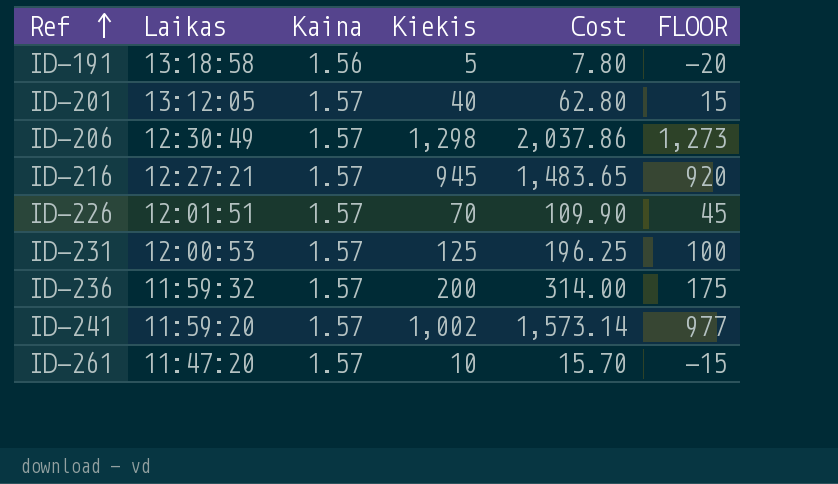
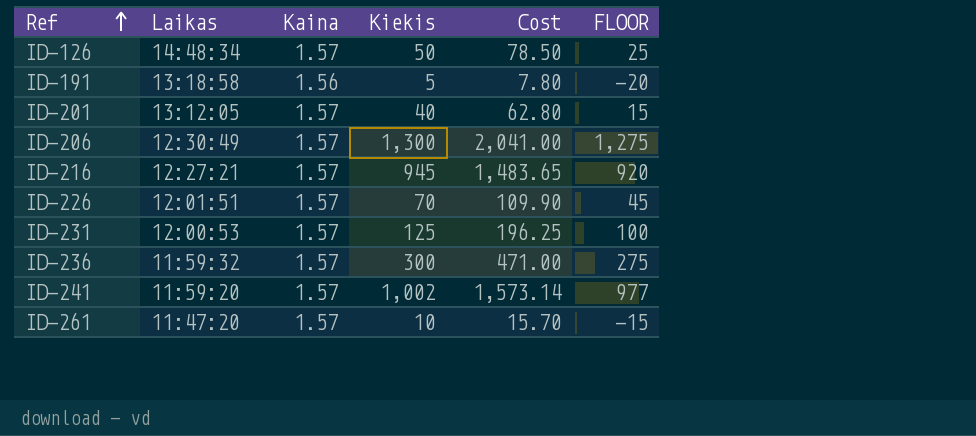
row ID-126: none -> 14:48:34 | 1.57 | 50 | 78.50 | 25
ID-206 | Kiekis: 1,298 -> 1,300
ID-206 | Cost: 2,037.86 -> 2,041.00
ID-206 | FLOOR: 1,273 -> 1,275
ID-236 | Kiekis: 200 -> 300
ID-236 | Cost: 314.00 -> 471.00
ID-236 | FLOOR: 175 -> 275

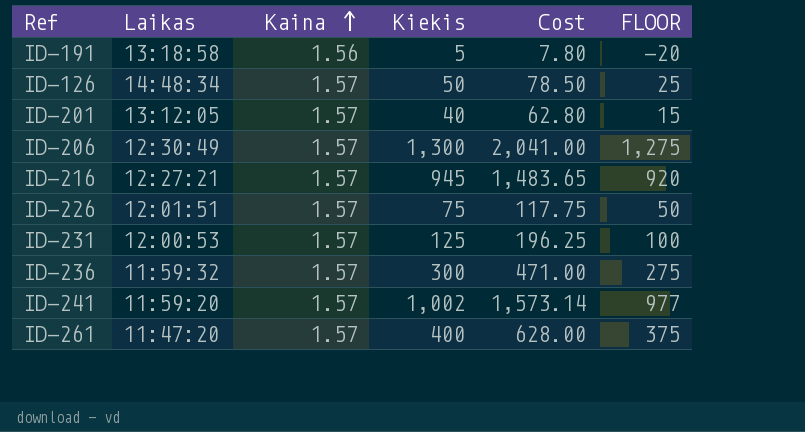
row order: Ref ascending -> Kaina ascending
ID-226 | Kiekis: 70 -> 75
ID-226 | Cost: 109.90 -> 117.75
ID-226 | FLOOR: 45 -> 50
ID-261 | Kiekis: 10 -> 400
ID-261 | Cost: 15.70 -> 628.00
ID-261 | FLOOR: -15 -> 375

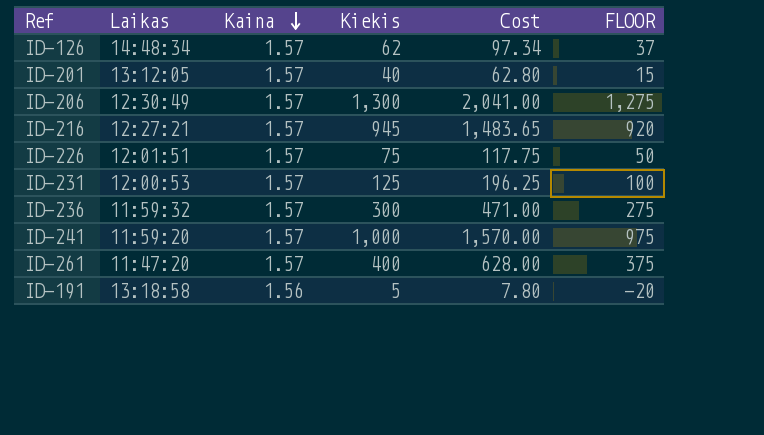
row order: Kaina ascending -> Kaina descending
ID-126 | Kiekis: 50 -> 62
ID-126 | Cost: 78.50 -> 97.34
ID-126 | FLOOR: 25 -> 37
ID-241 | Kiekis: 1,002 -> 1,000
ID-241 | Cost: 1,573.14 -> 1,570.00
ID-241 | FLOOR: 977 -> 975

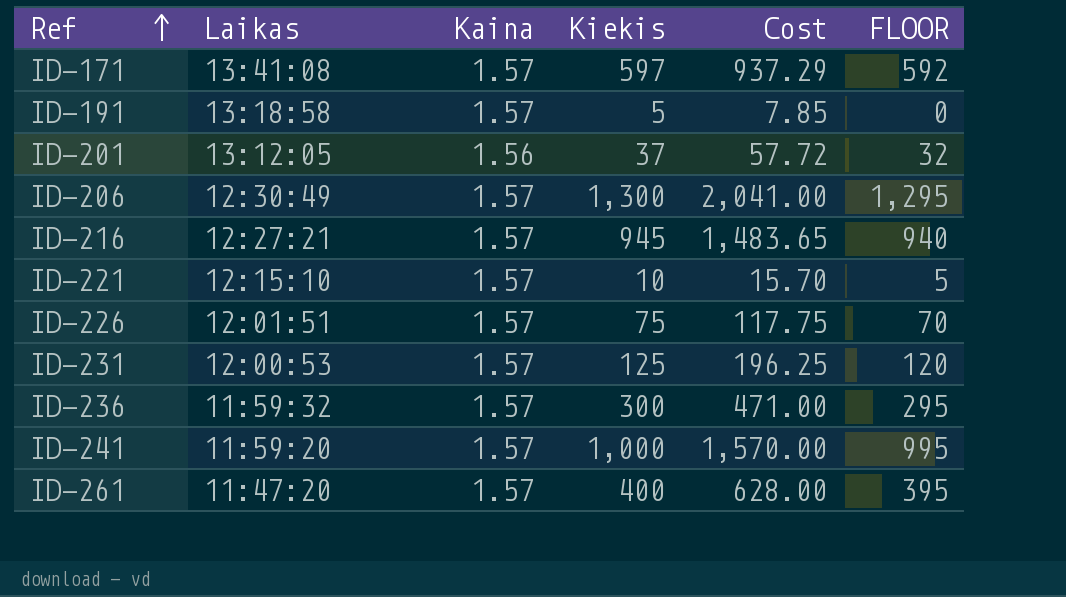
row order: Kaina descending -> Ref ascending
column FLOOR | formula: [Kiekis] - 25 -> [Kiekis] - 5
row ID-126: 14:48:34 | 1.57 | 62 | 97.34 | 37 -> none
row ID-171: none -> 13:41:08 | 1.57 | 597 | 937.29 | 592
ID-191 | Kaina: 1.56 -> 1.57
ID-191 | Cost: 7.80 -> 7.85
ID-201 | Kaina: 1.57 -> 1.56
ID-201 | Kiekis: 40 -> 37
ID-201 | Cost: 62.80 -> 57.72
row ID-221: none -> 12:15:10 | 1.57 | 10 | 15.70 | 5

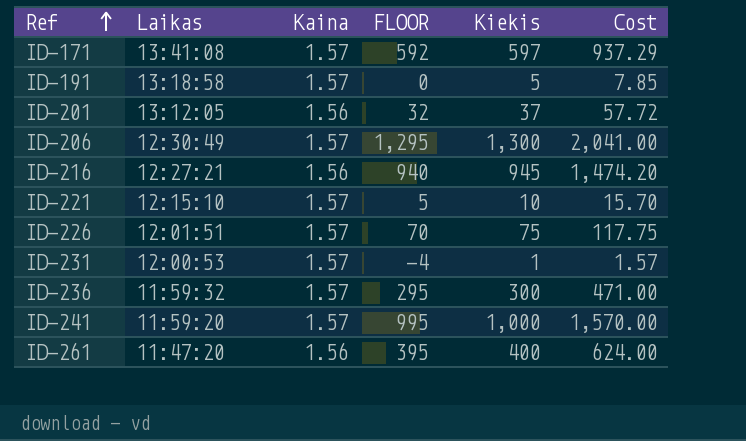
column FLOOR | position: 6 -> 4
ID-216 | Kaina: 1.57 -> 1.56
ID-216 | Cost: 1,483.65 -> 1,474.20
ID-231 | FLOOR: 120 -> -4
ID-231 | Kiekis: 125 -> 1
ID-231 | Cost: 196.25 -> 1.57
ID-261 | Kaina: 1.57 -> 1.56
ID-261 | Cost: 628.00 -> 624.00

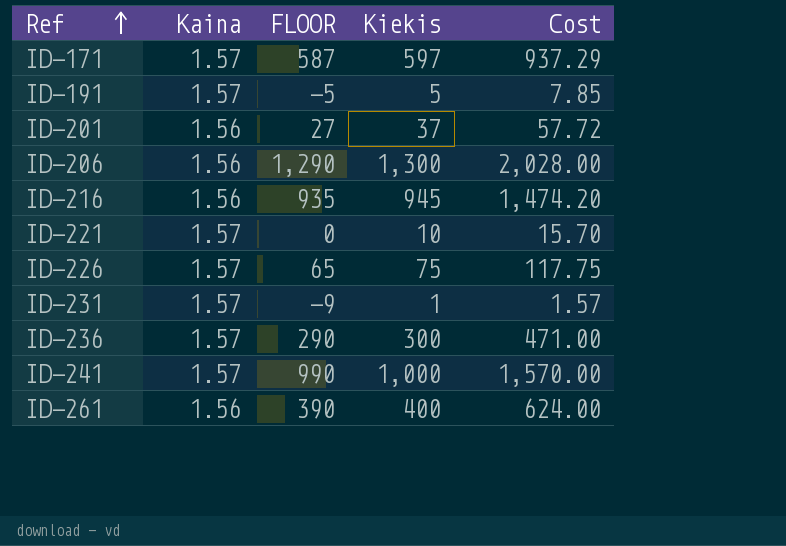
column Laikas | position: 2 -> none
column FLOOR | formula: [Kiekis] - 5 -> [Kiekis] - 10
ID-206 | Kaina: 1.57 -> 1.56
ID-206 | Cost: 2,041.00 -> 2,028.00

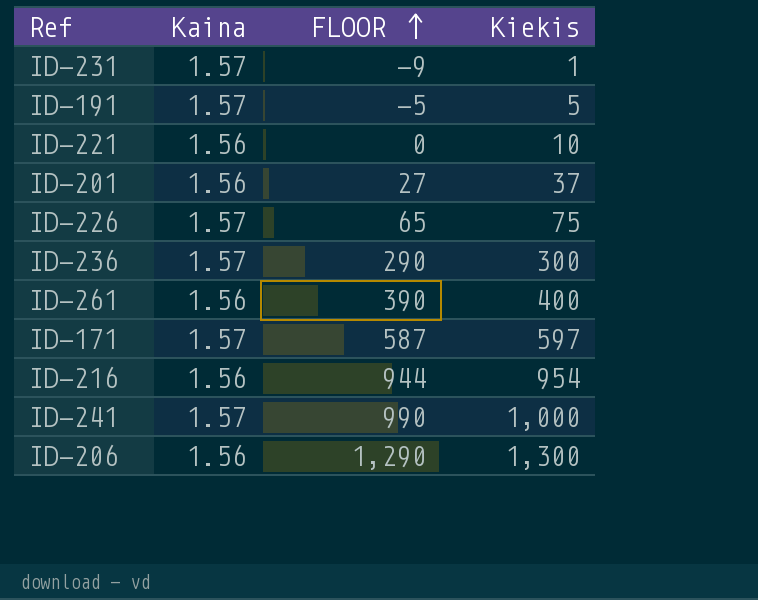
row order: Ref ascending -> FLOOR ascending
column Cost | formula: [Kaina] * [Kiekis] -> none
ID-221 | Kaina: 1.57 -> 1.56
ID-216 | FLOOR: 935 -> 944
ID-216 | Kiekis: 945 -> 954

